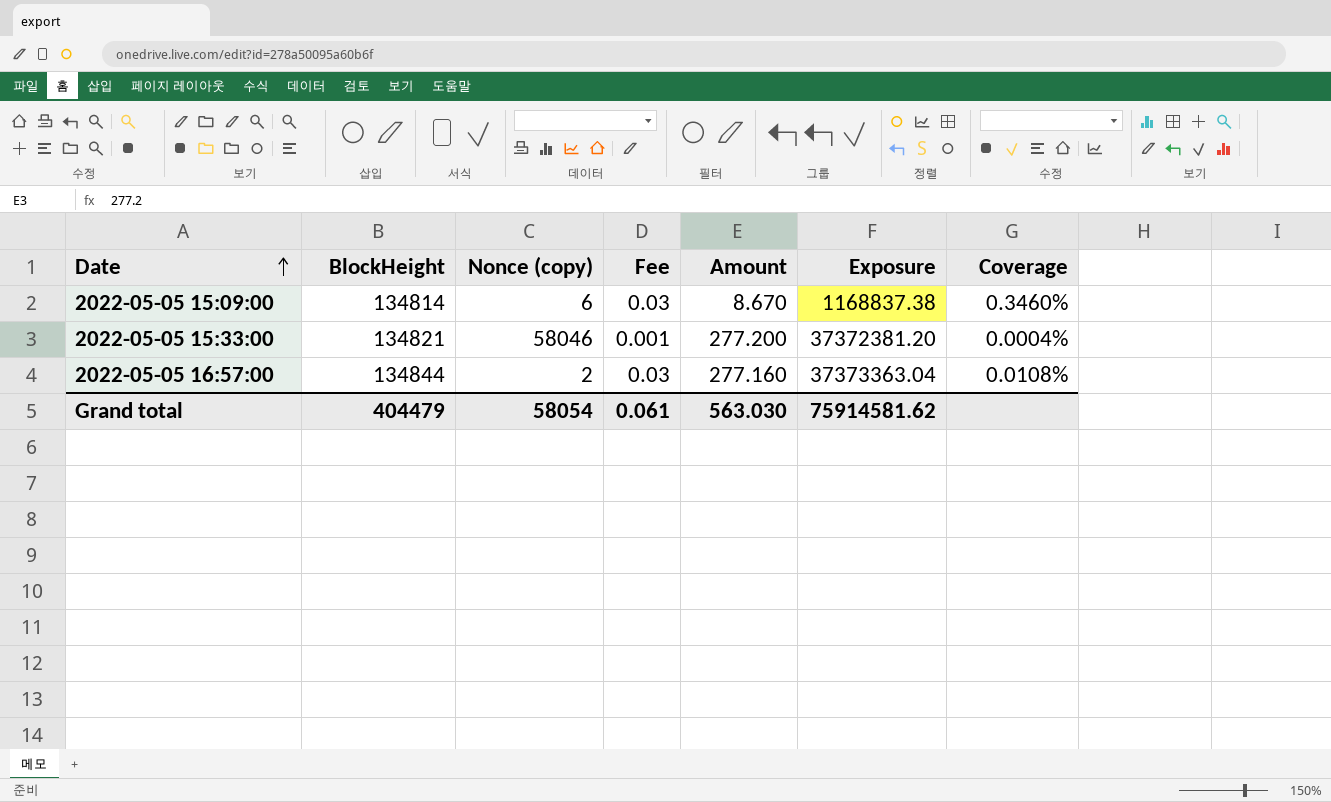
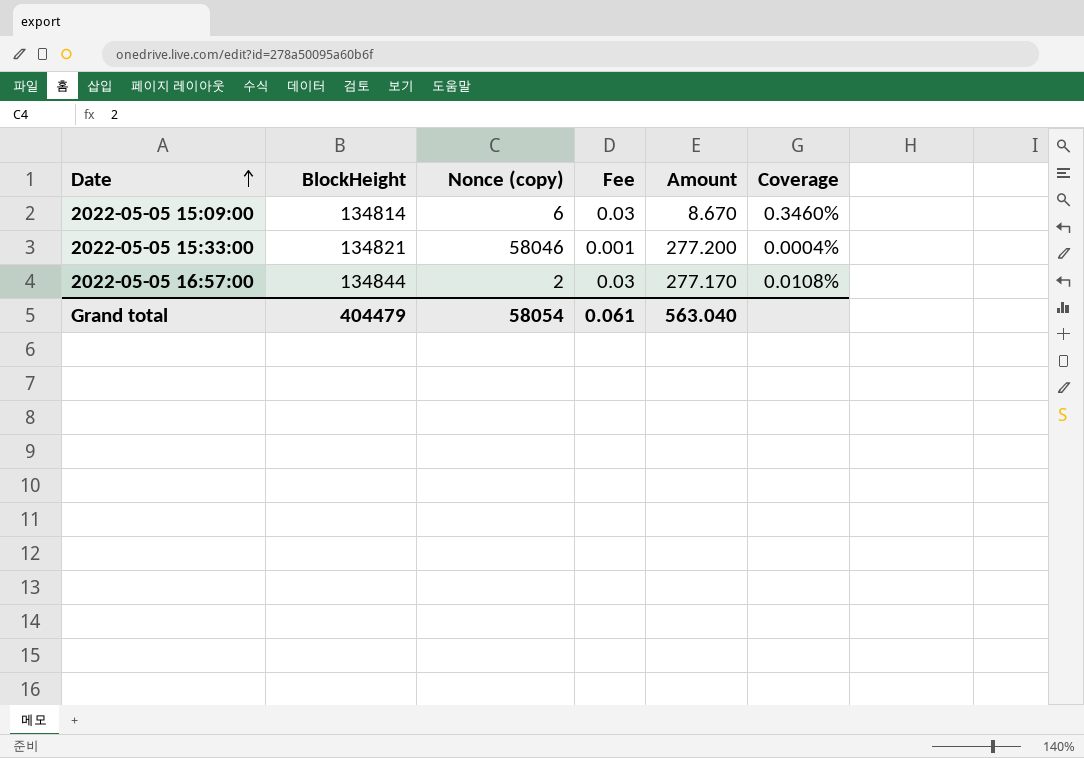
column Exposure | formula: [BlockHeight] * [Amount] -> none
2022-05-05 16:57:00 | Amount: 277.160 -> 277.170
Grand total | Amount: 563.030 -> 563.040

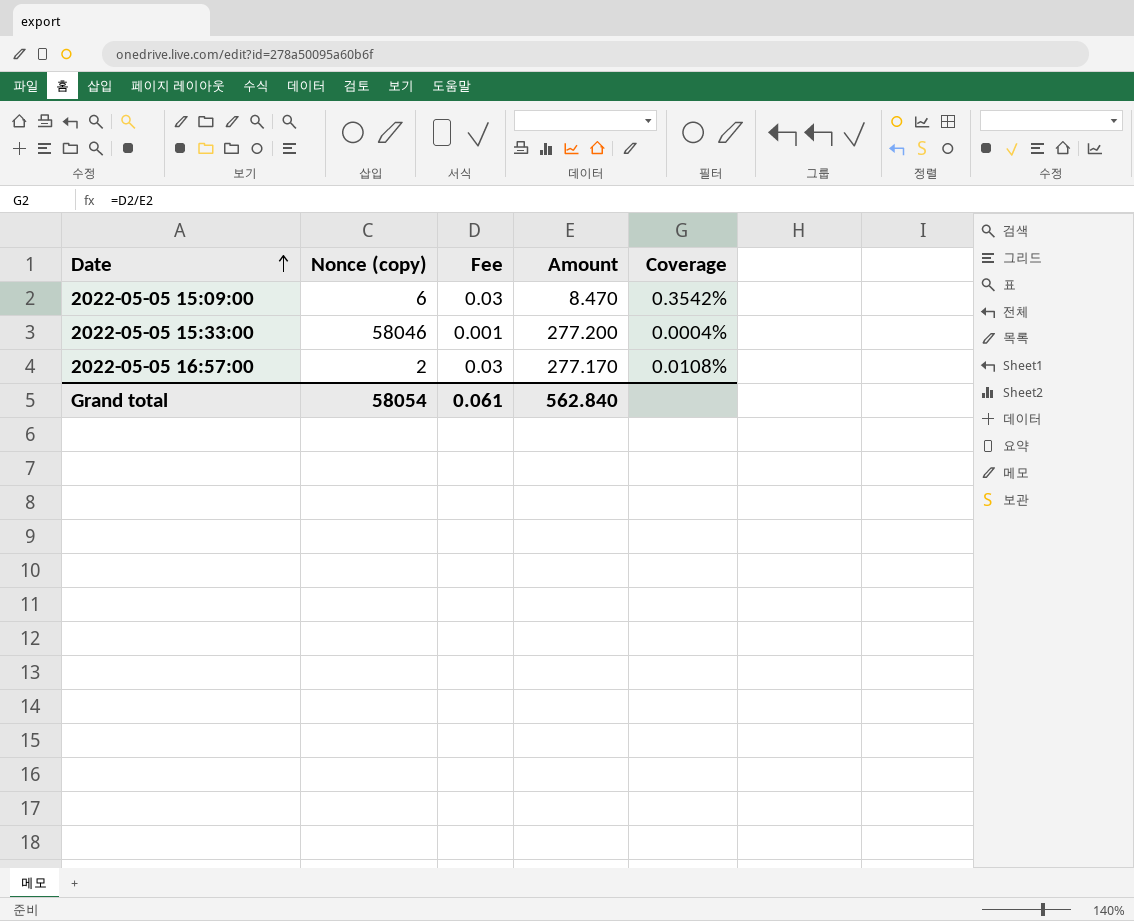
column BlockHeight | position: 2 -> none
2022-05-05 15:09:00 | Amount: 8.670 -> 8.470
2022-05-05 15:09:00 | Coverage: 0.3460% -> 0.3542%
Grand total | Amount: 563.040 -> 562.840

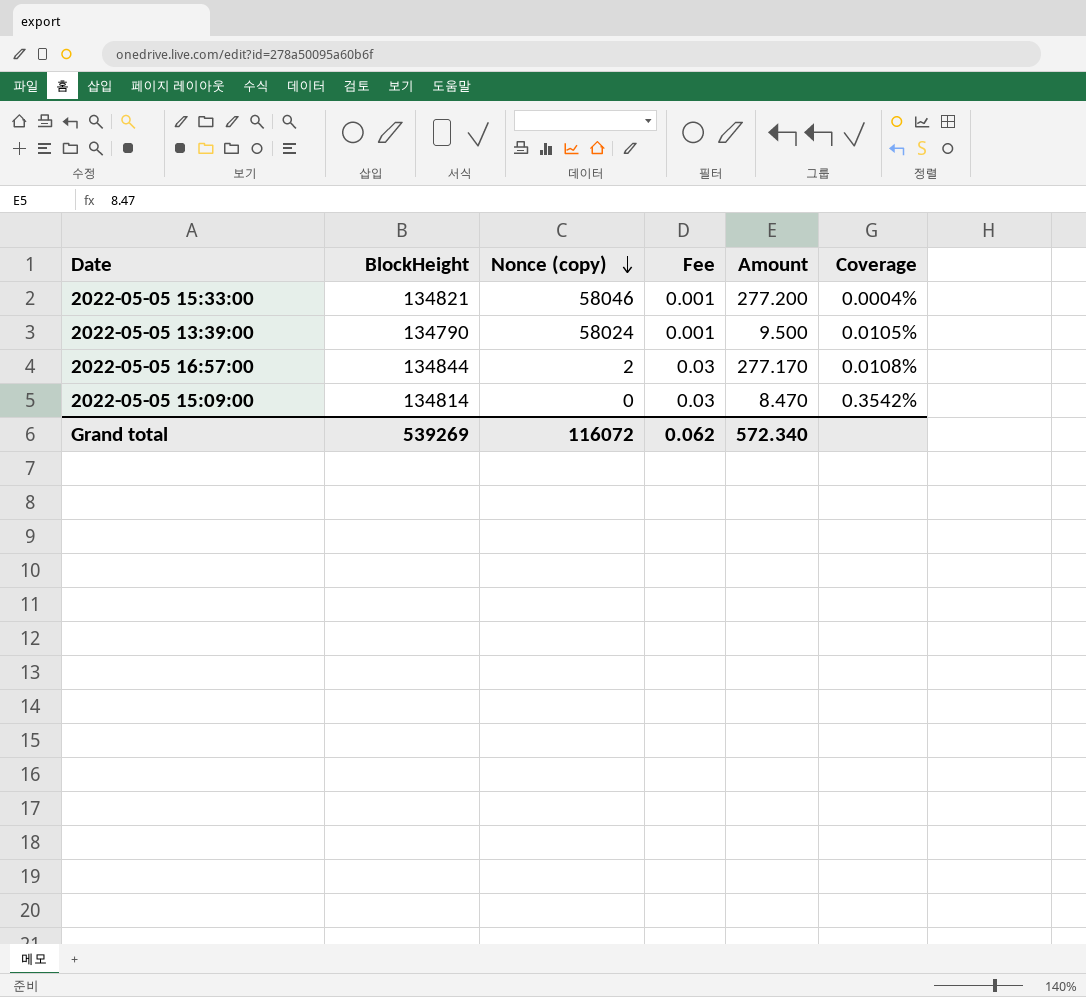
row order: Date ascending -> Nonce (copy) descending
column BlockHeight | position: none -> 2
row 2022-05-05 13:39:00: none -> 134790 | 58024 | 0.001 | 9.500 | 0.0105%
2022-05-05 15:09:00 | Nonce (copy): 6 -> 0
Grand total | Nonce (copy): 58054 -> 116072
Grand total | Fee: 0.061 -> 0.062
Grand total | Amount: 562.840 -> 572.340

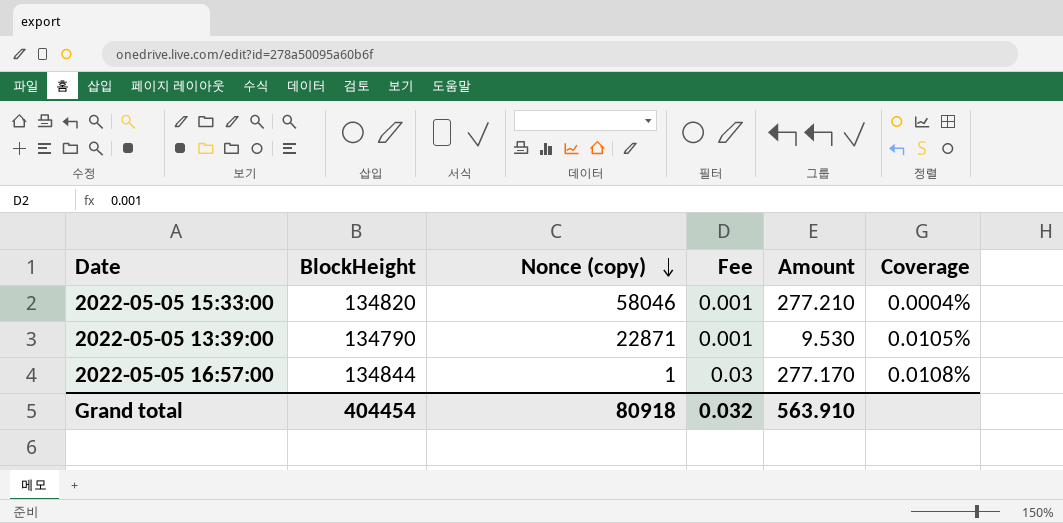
row 2022-05-05 15:09:00: 134814 | 0 | 0.03 | 8.470 | 0.3542% -> none
2022-05-05 15:33:00 | BlockHeight: 134821 -> 134820
2022-05-05 15:33:00 | Amount: 277.200 -> 277.210
2022-05-05 13:39:00 | Nonce (copy): 58024 -> 22871
2022-05-05 13:39:00 | Amount: 9.500 -> 9.530
2022-05-05 16:57:00 | Nonce (copy): 2 -> 1
Grand total | BlockHeight: 539269 -> 404454
Grand total | Nonce (copy): 116072 -> 80918
Grand total | Fee: 0.062 -> 0.032
Grand total | Amount: 572.340 -> 563.910

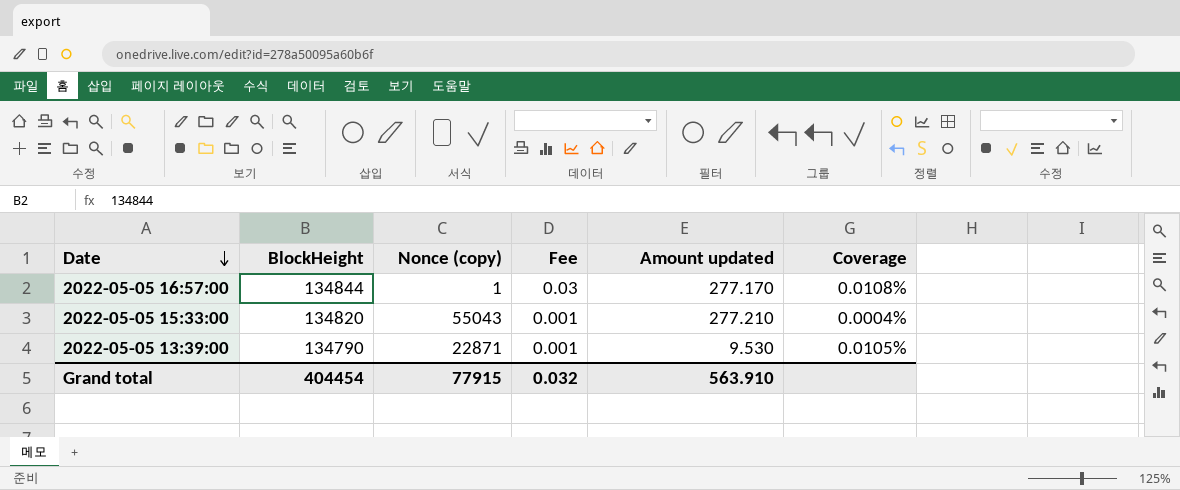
row order: Nonce (copy) descending -> Date descending
column name: Amount -> Amount updated
2022-05-05 15:33:00 | Nonce (copy): 58046 -> 55043
Grand total | Nonce (copy): 80918 -> 77915

